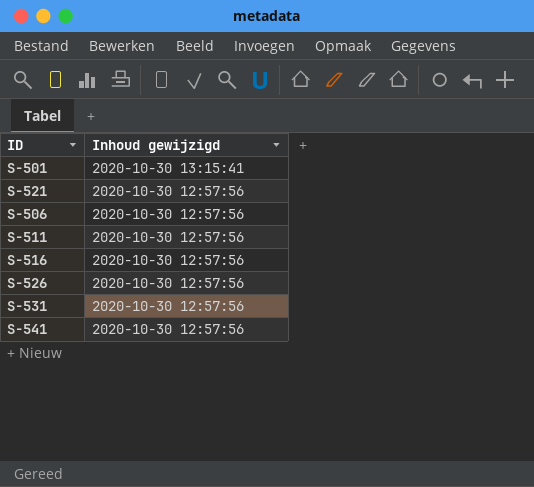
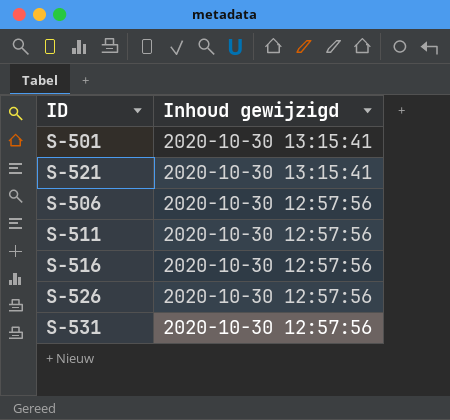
row S-541: 2020-10-30 12:57:56 -> none
S-521 | Inhoud gewijzigd: 2020-10-30 12:57:56 -> 2020-10-30 13:15:41

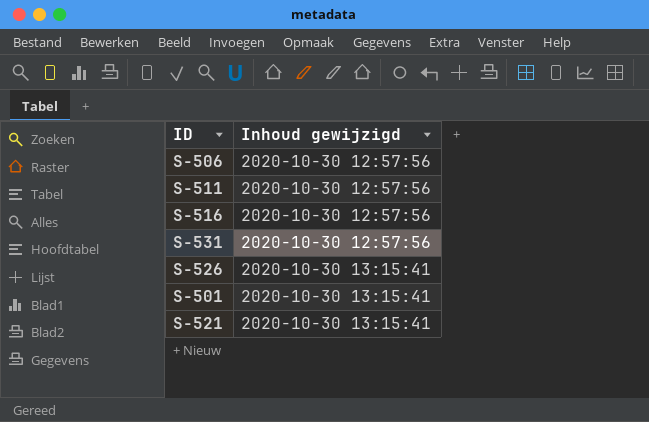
row order: Inhoud gewijzigd descending -> Inhoud gewijzigd ascending
S-526 | Inhoud gewijzigd: 2020-10-30 12:57:56 -> 2020-10-30 13:15:41

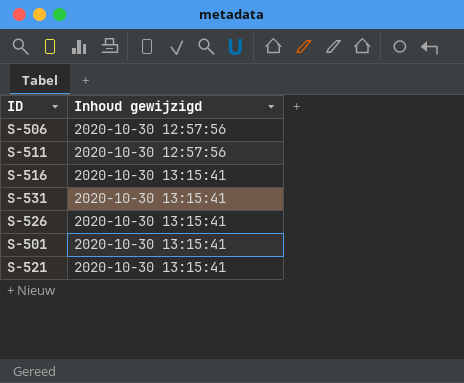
S-516 | Inhoud gewijzigd: 2020-10-30 12:57:56 -> 2020-10-30 13:15:41
S-531 | Inhoud gewijzigd: 2020-10-30 12:57:56 -> 2020-10-30 13:15:41

